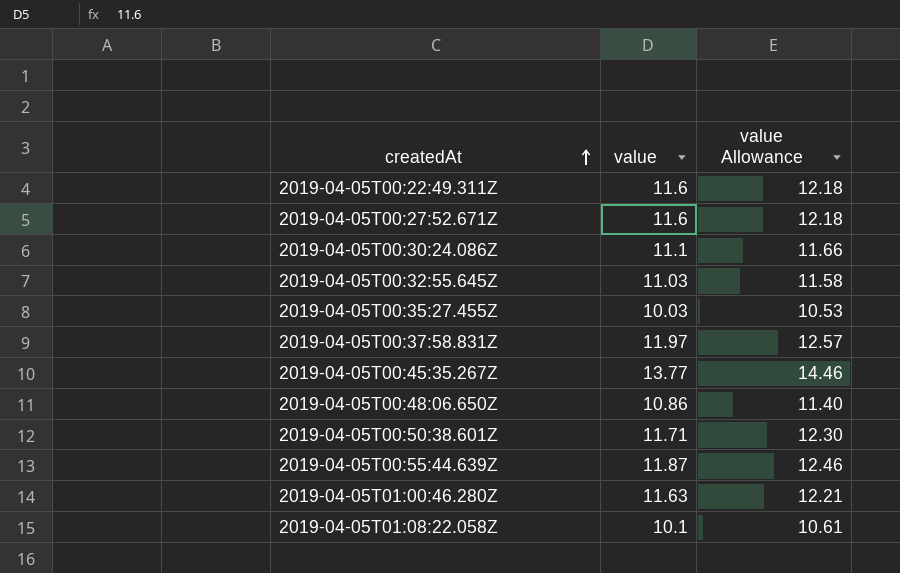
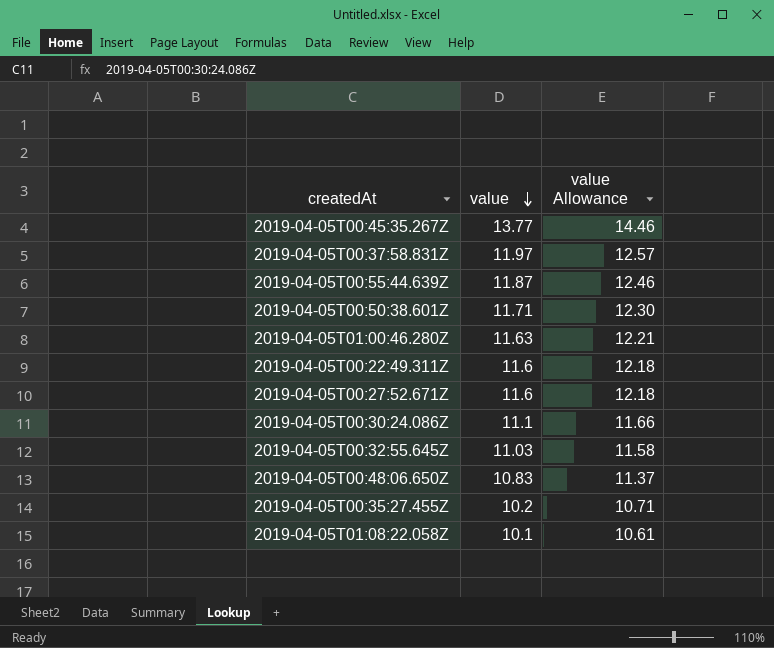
row order: createdAt ascending -> value descending
2019-04-05T00:48:06.650Z | value: 10.86 -> 10.83
2019-04-05T00:48:06.650Z | value Allowance: 11.40 -> 11.37
2019-04-05T00:35:27.455Z | value: 10.03 -> 10.2
2019-04-05T00:35:27.455Z | value Allowance: 10.53 -> 10.71

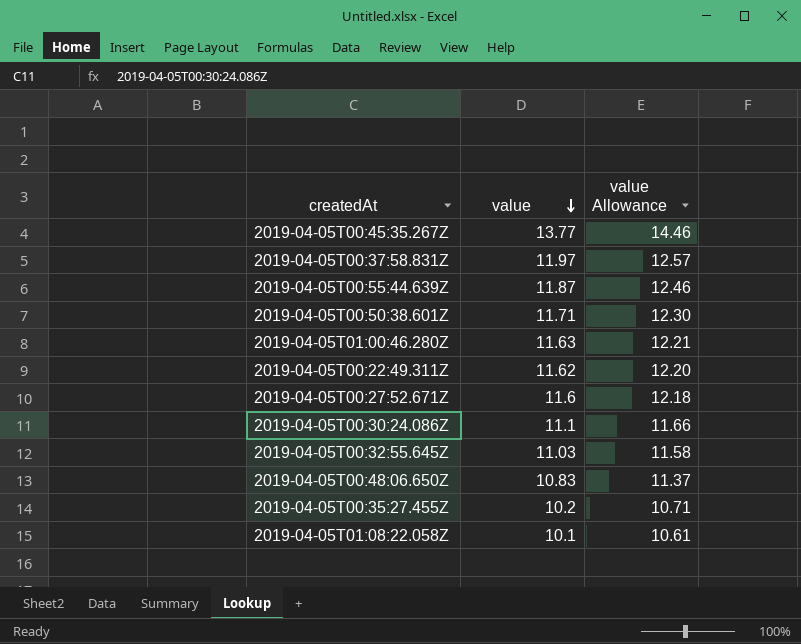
2019-04-05T00:22:49.311Z | value: 11.6 -> 11.62
2019-04-05T00:22:49.311Z | value Allowance: 12.18 -> 12.20

